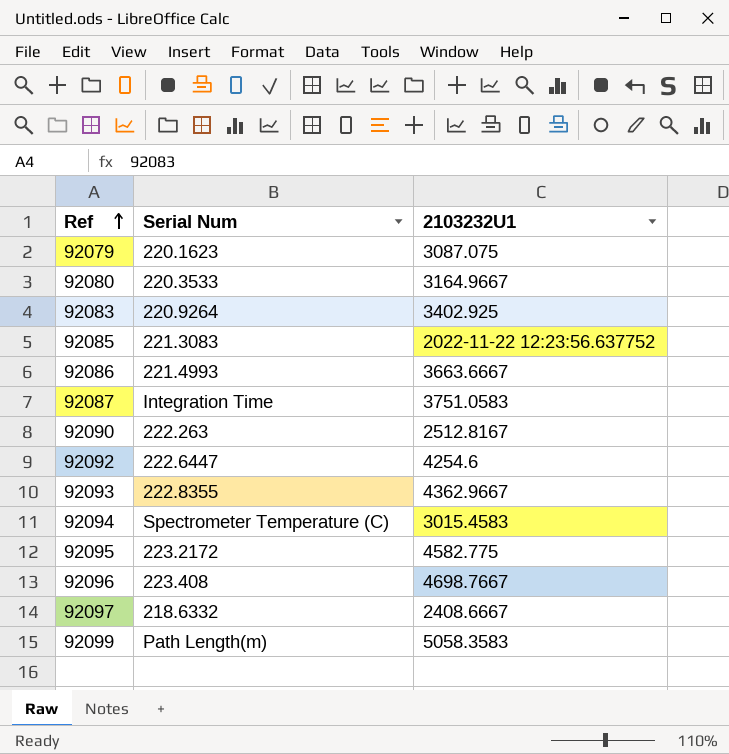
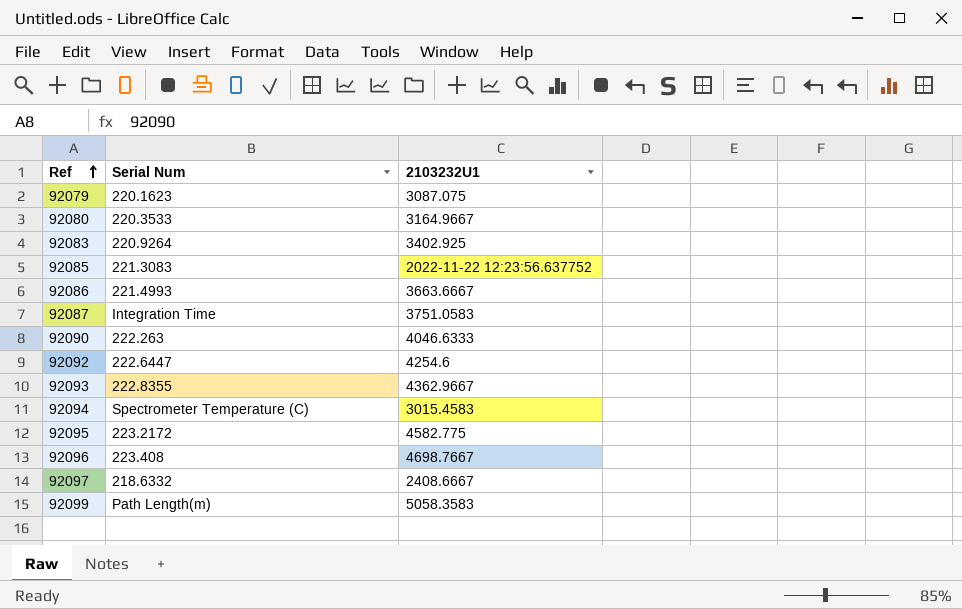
92090 | 2103232U1: 2512.8167 -> 4046.6333

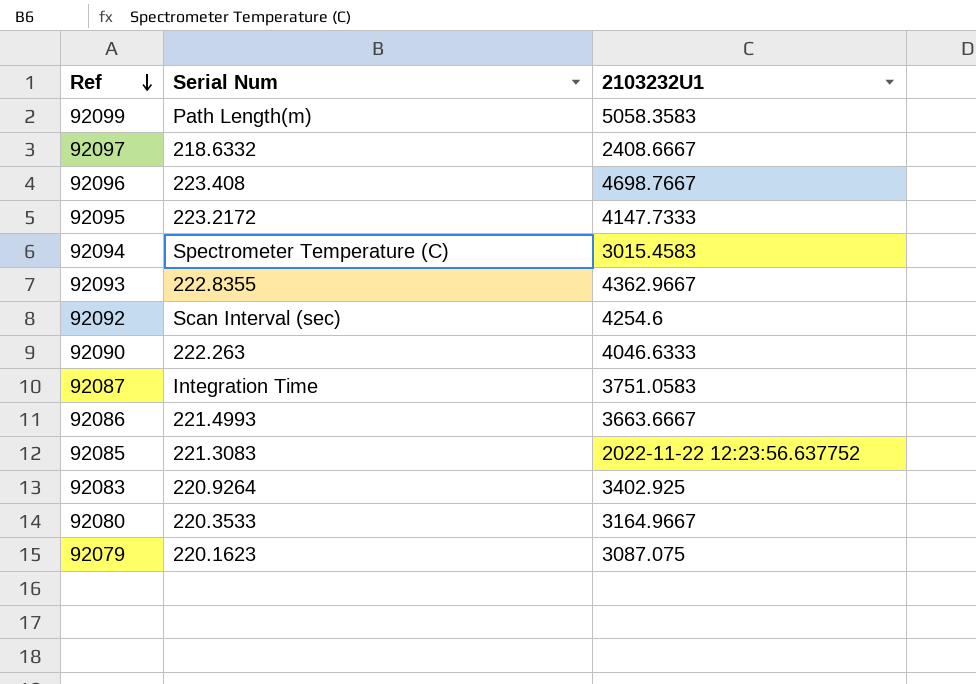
row order: Ref ascending -> Ref descending
92095 | 2103232U1: 4582.775 -> 4147.7333
92092 | Serial Num: 222.6447 -> Scan Interval (sec)

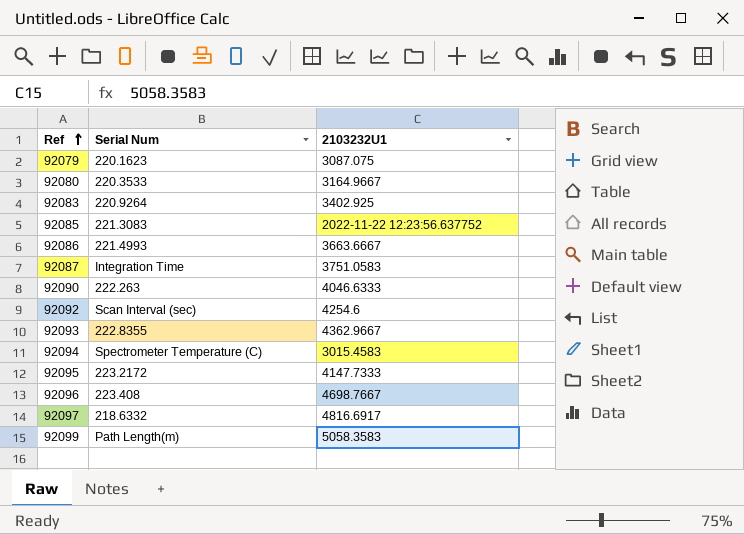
row order: Ref descending -> Ref ascending
92097 | 2103232U1: 2408.6667 -> 4816.6917

